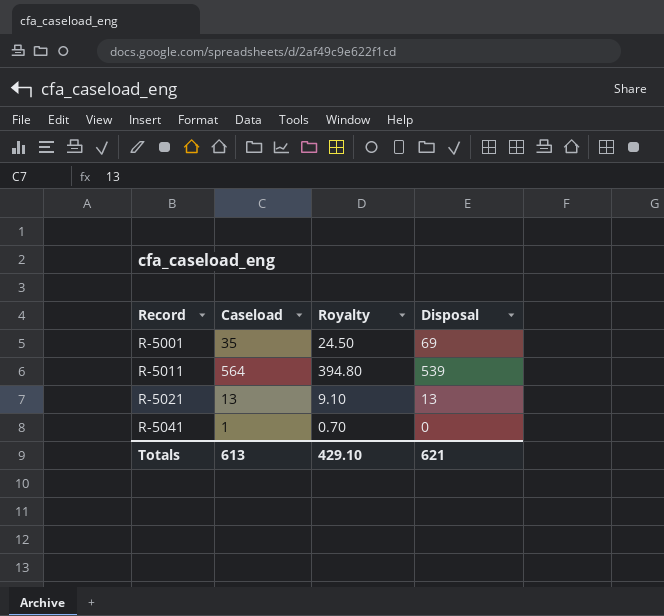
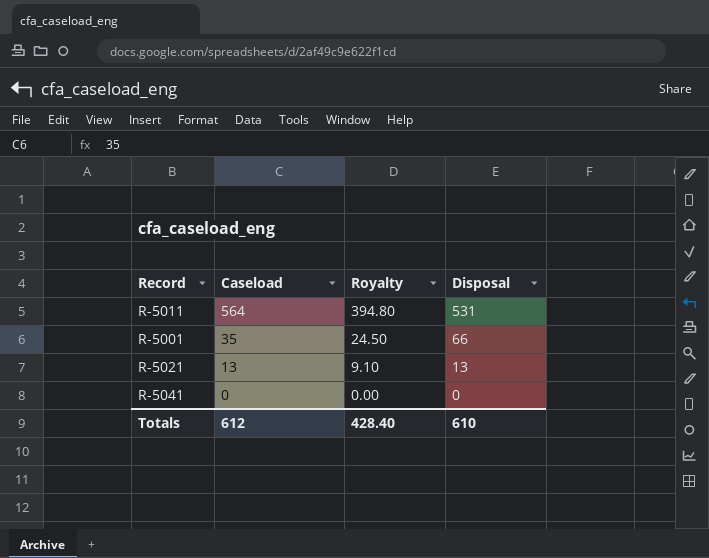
row order: Record ascending -> Caseload descending
R-5011 | Disposal: 539 -> 531
R-5001 | Disposal: 69 -> 66
R-5041 | Caseload: 1 -> 0
R-5041 | Royalty: 0.70 -> 0.00
Totals | Caseload: 613 -> 612
Totals | Royalty: 429.10 -> 428.40
Totals | Disposal: 621 -> 610

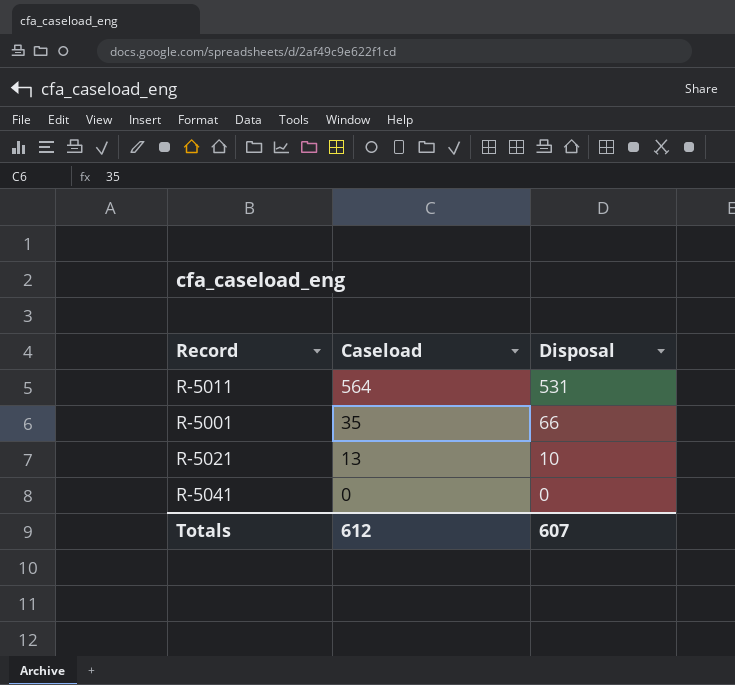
column Royalty | formula: [Caseload] * 0.7 -> none
R-5021 | Disposal: 13 -> 10
Totals | Disposal: 610 -> 607

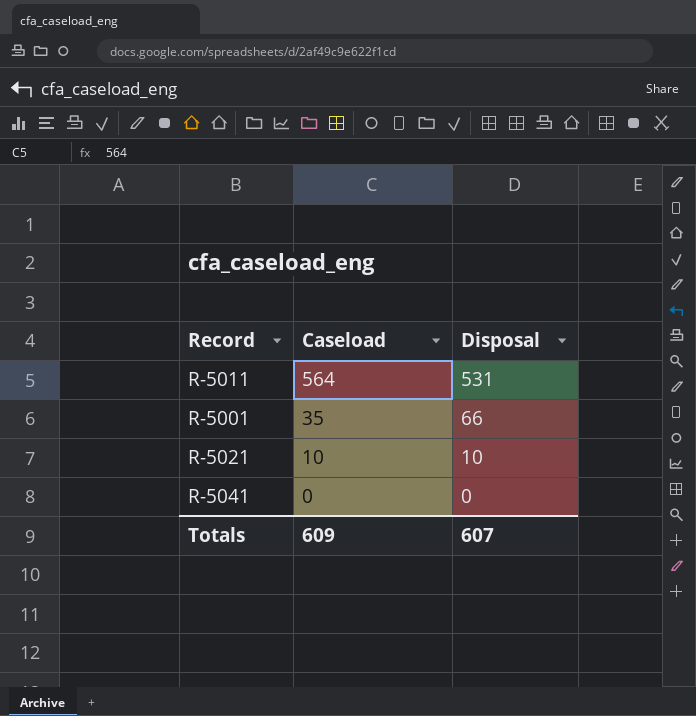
R-5021 | Caseload: 13 -> 10
Totals | Caseload: 612 -> 609

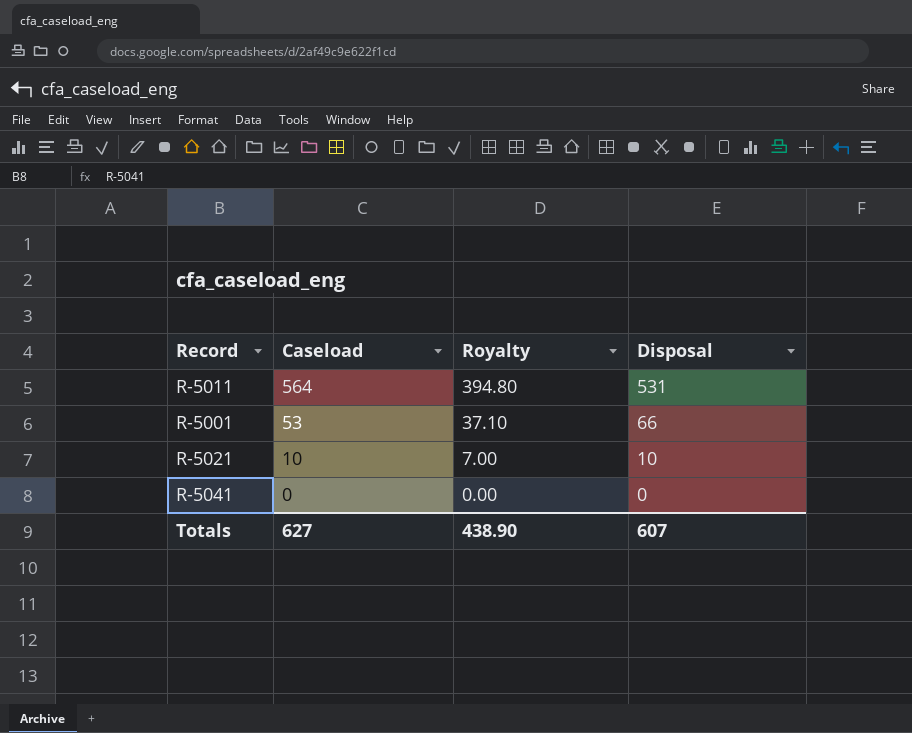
column Royalty | formula: none -> [Caseload] * 0.7
R-5001 | Caseload: 35 -> 53
Totals | Caseload: 609 -> 627

